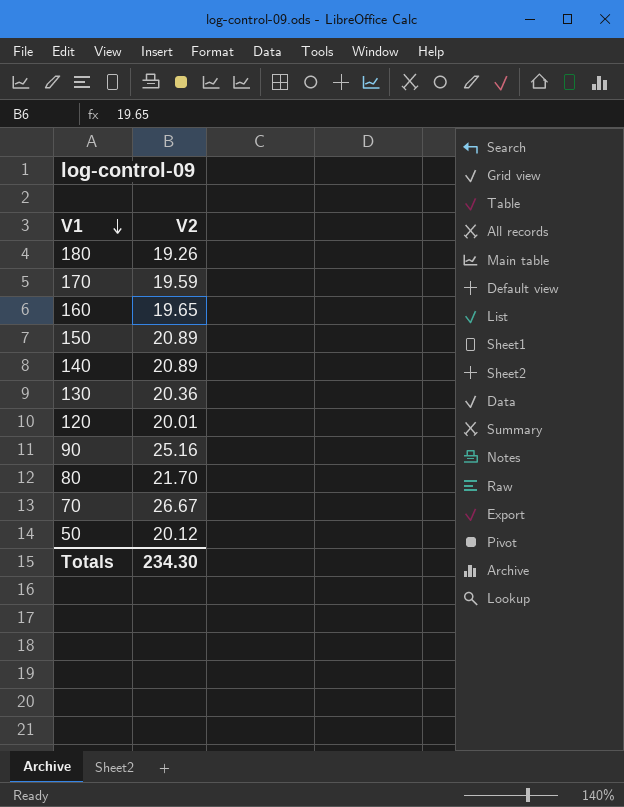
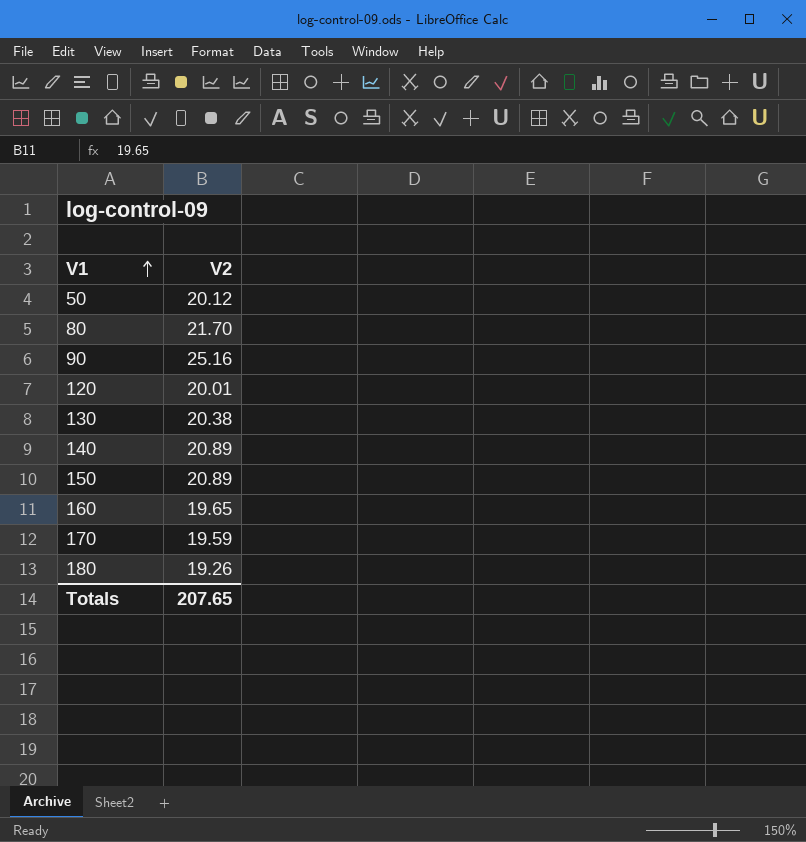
row order: V1 descending -> V1 ascending
row 70: 26.67 -> none
130 | V2: 20.36 -> 20.38
Totals | V2: 234.30 -> 207.65

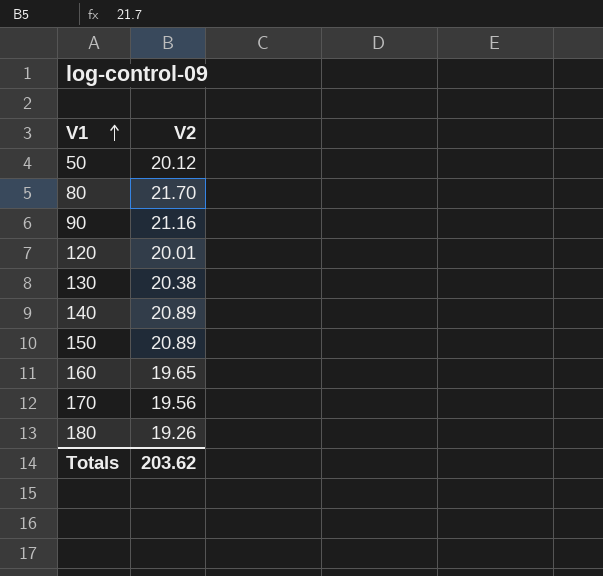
90 | V2: 25.16 -> 21.16
170 | V2: 19.59 -> 19.56
Totals | V2: 207.65 -> 203.62

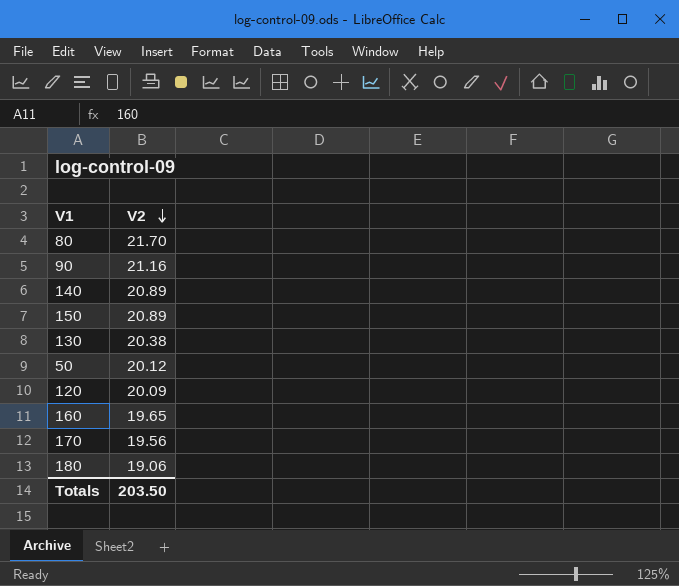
row order: V1 ascending -> V2 descending
120 | V2: 20.01 -> 20.09
180 | V2: 19.26 -> 19.06
Totals | V2: 203.62 -> 203.50

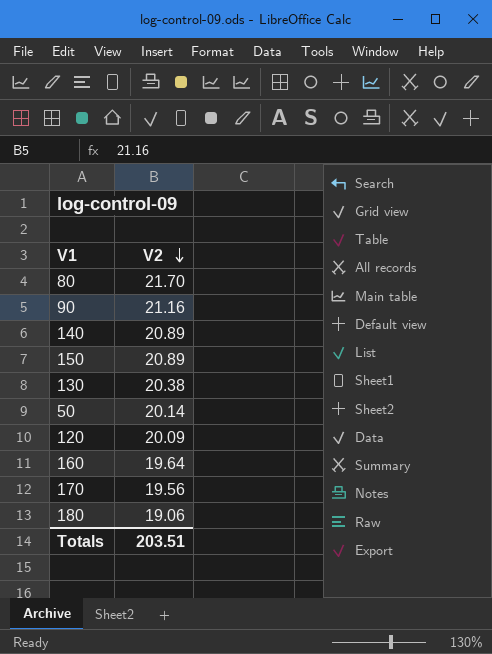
50 | V2: 20.12 -> 20.14
160 | V2: 19.65 -> 19.64
Totals | V2: 203.50 -> 203.51

